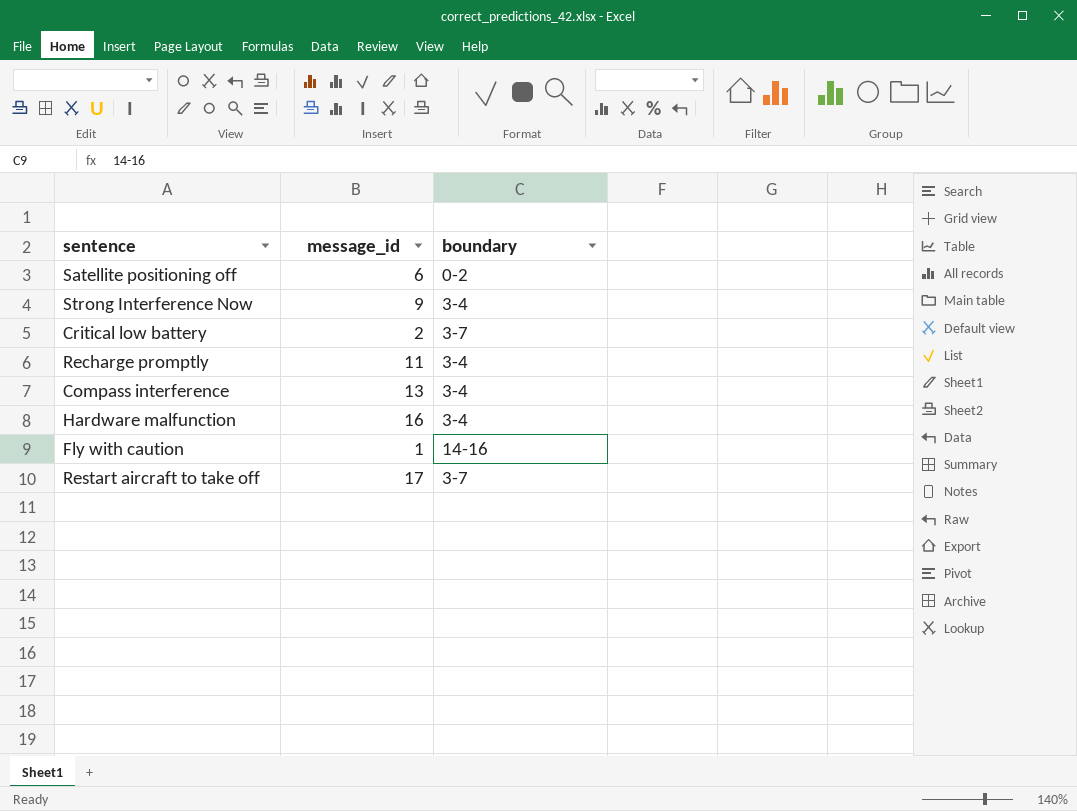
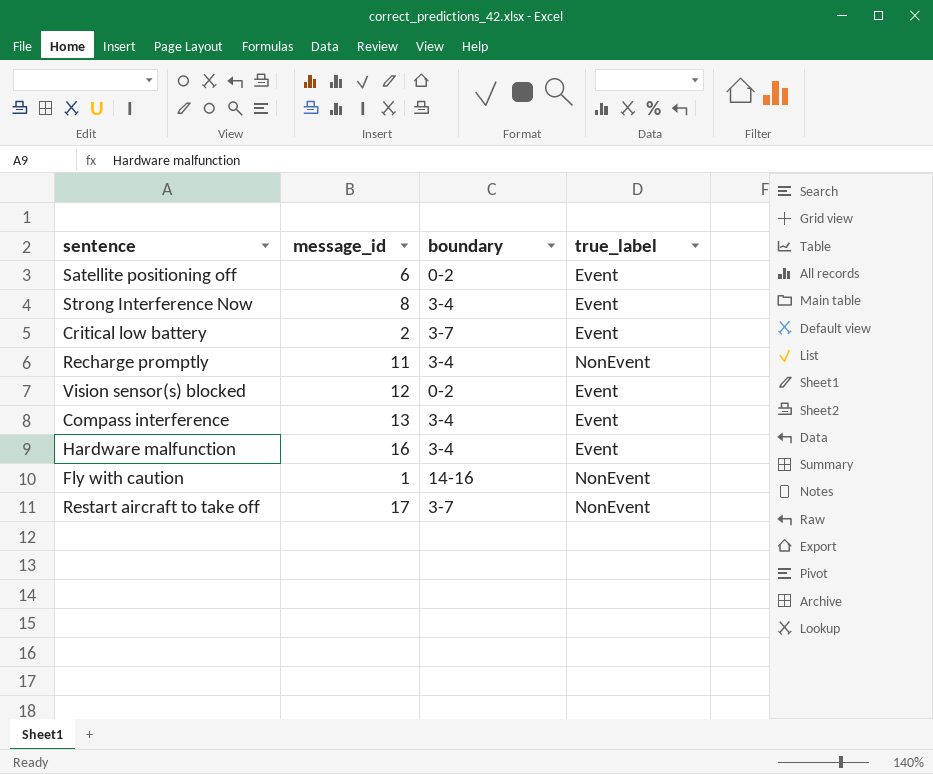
column true_label | position: none -> 4
Strong Interference Now | message_id: 9 -> 8
row Vision sensor(s) blocked: none -> 12 | 0-2 | Event

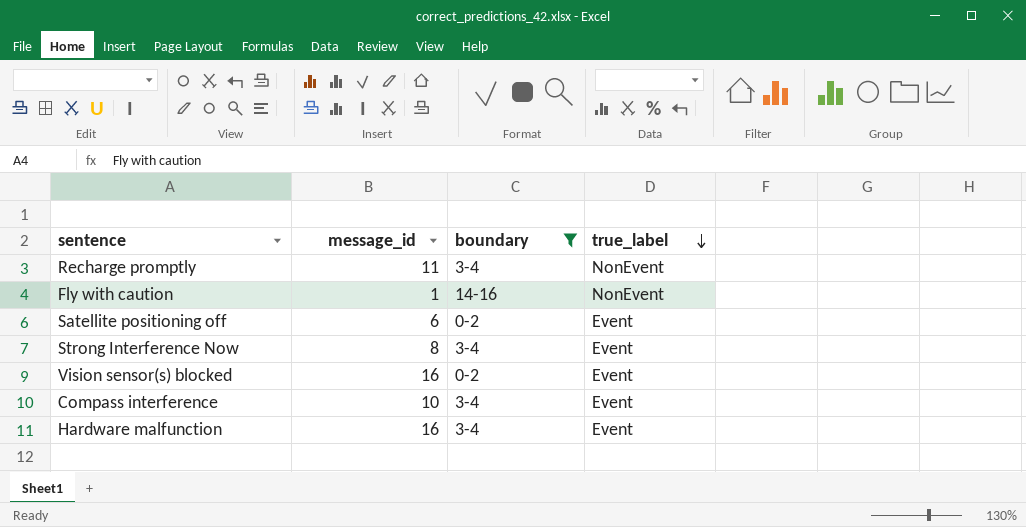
filter: none -> boundary != 3-7
row order: none -> true_label descending
Vision sensor(s) blocked | message_id: 12 -> 16
Compass interference | message_id: 13 -> 10

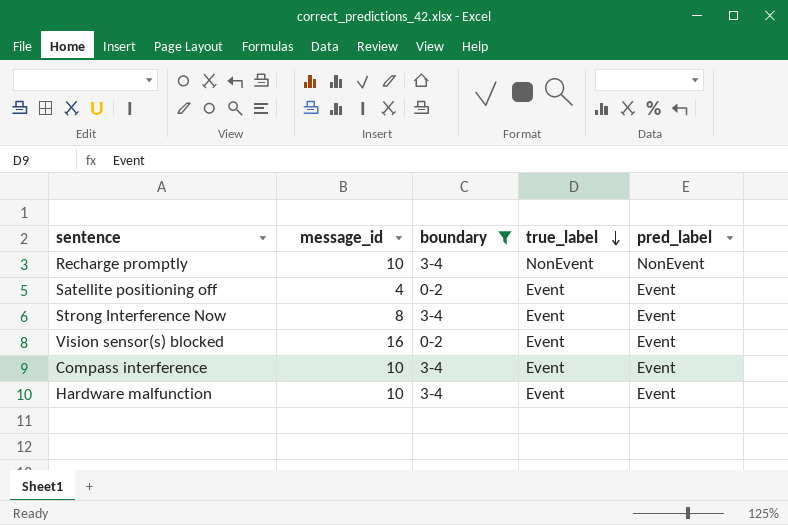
column pred_label | position: none -> 5
row Fly with caution: 1 | 14-16 | NonEvent -> none
Recharge promptly | message_id: 11 -> 10
Satellite positioning off | message_id: 6 -> 4
Hardware malfunction | message_id: 16 -> 10

